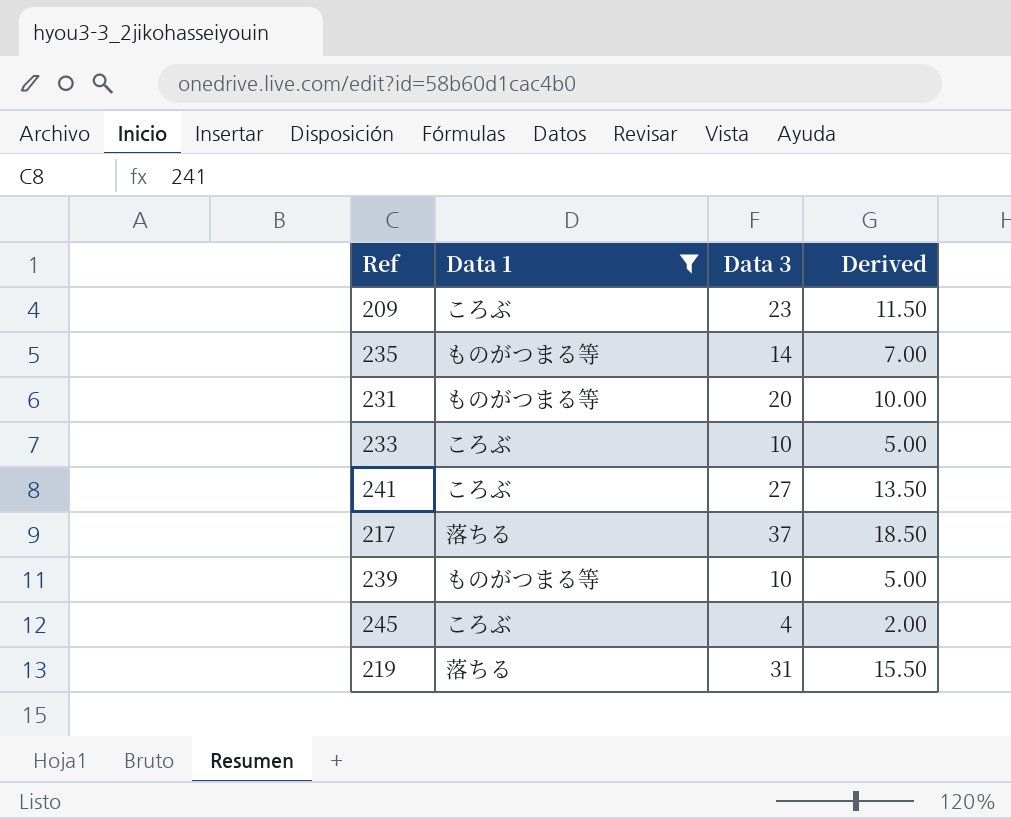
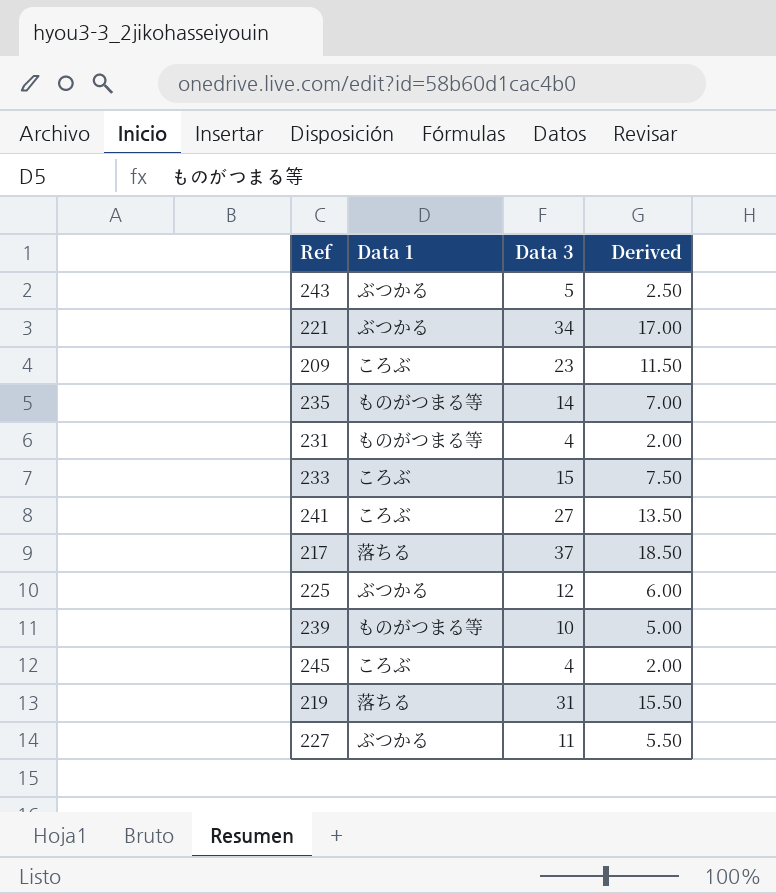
filter: Data 1 != ぶつかる -> none
231 | Data 3: 20 -> 4
231 | Derived: 10.00 -> 2.00
233 | Data 3: 10 -> 15
233 | Derived: 5.00 -> 7.50

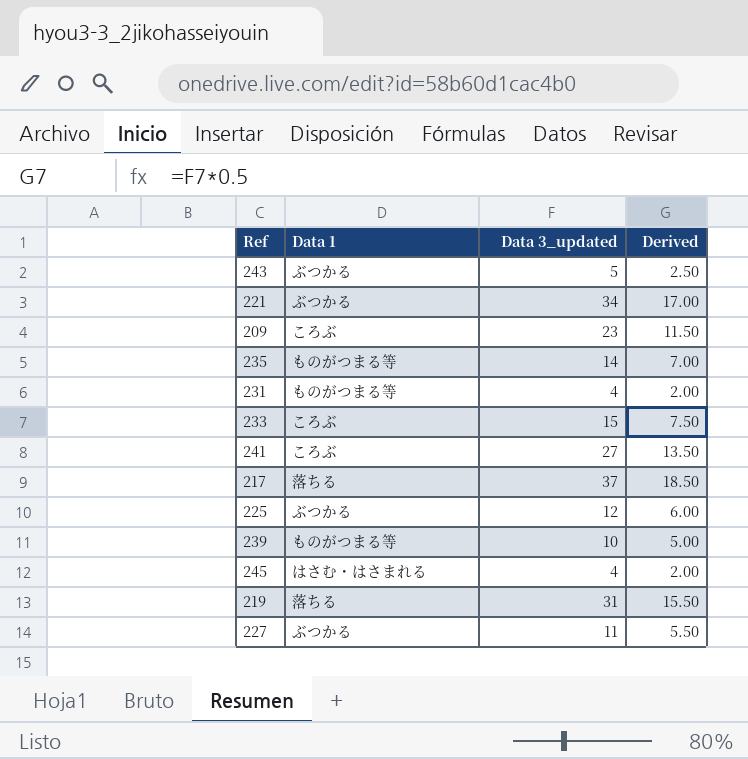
column name: Data 3 -> Data 3_updated
245 | Data 1: ころぶ -> はさむ・はさまれる

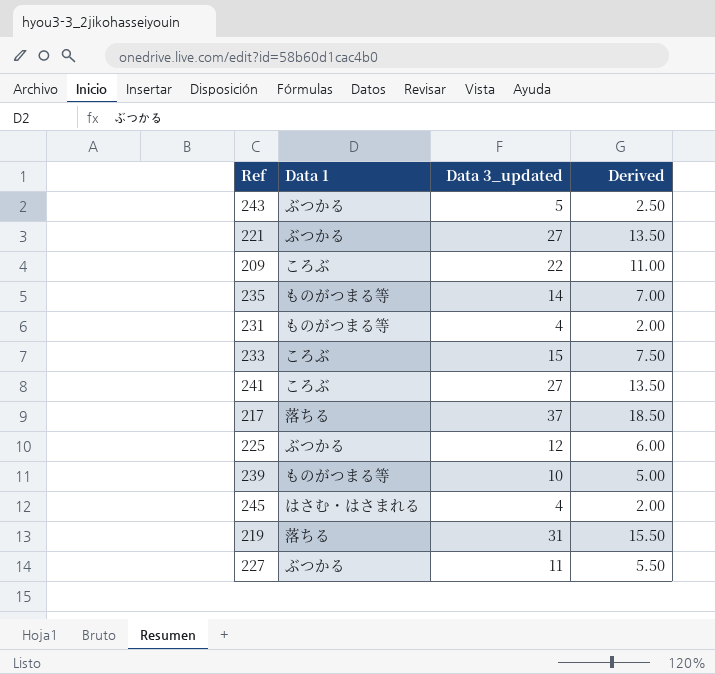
221 | Data 3_updated: 34 -> 27
221 | Derived: 17.00 -> 13.50
209 | Data 3_updated: 23 -> 22
209 | Derived: 11.50 -> 11.00

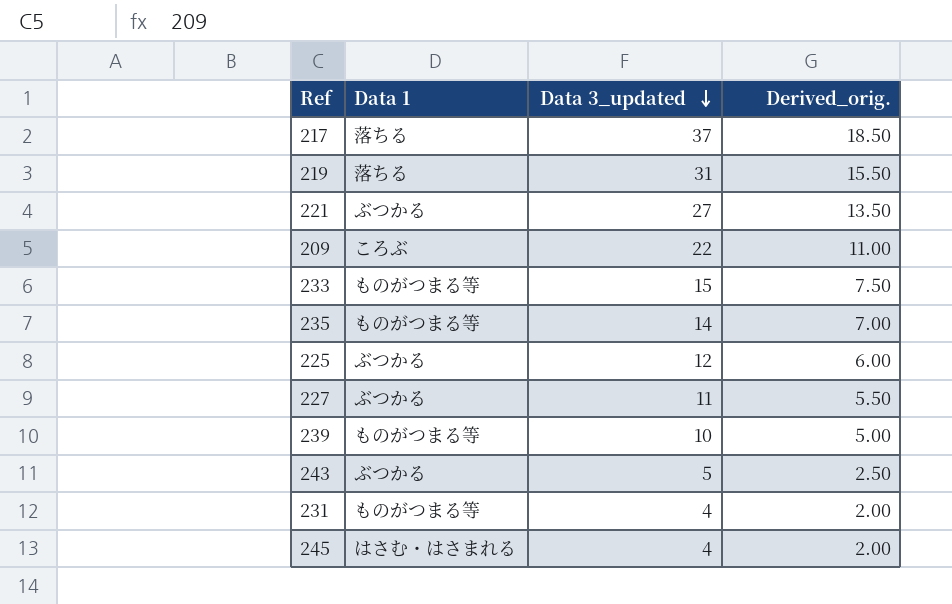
row order: none -> Data 3_updated descending
column name: Derived -> Derived_orig.
row 241: ころぶ | 27 | 13.50 -> none
233 | Data 1: ころぶ -> ものがつまる等

